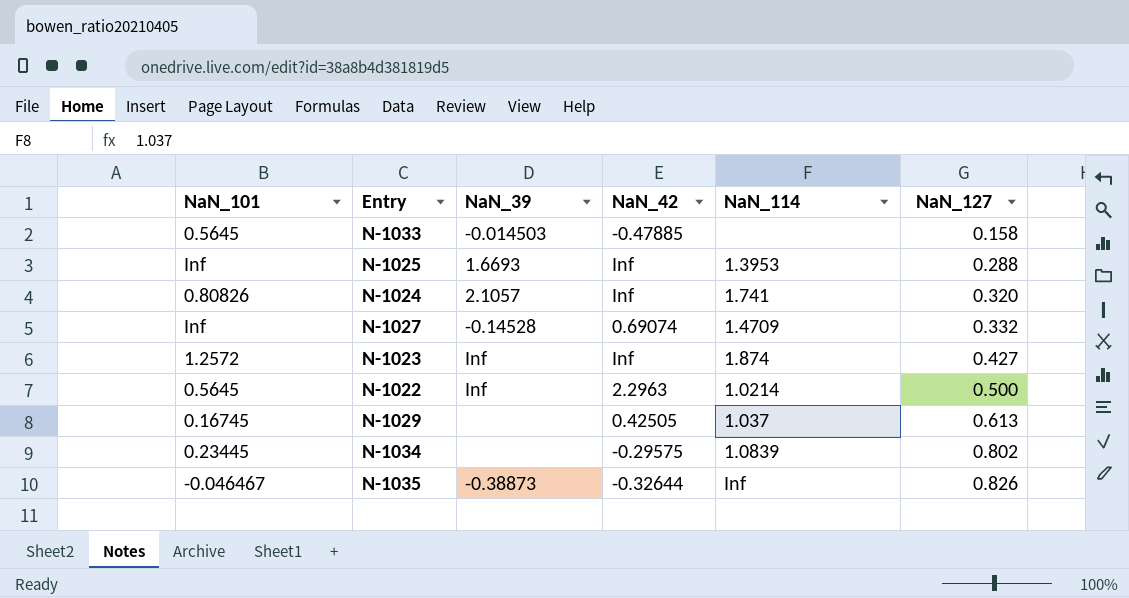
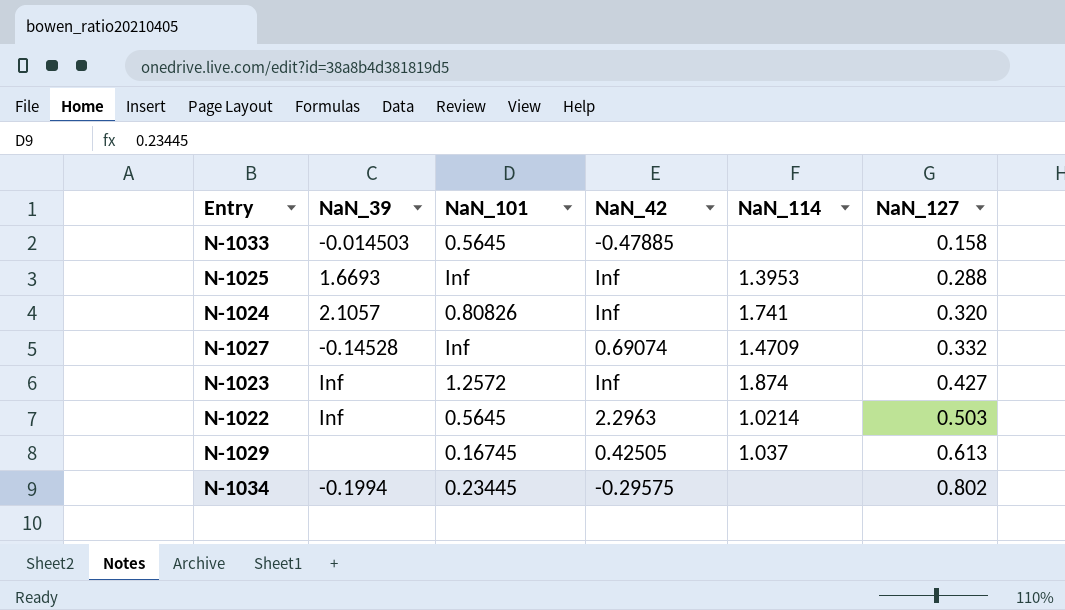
column NaN_101 | position: 1 -> 3
row N-1035: -0.046467 | -0.38873 | -0.32644 | Inf | 0.826 -> none
N-1022 | NaN_127: 0.500 -> 0.503
N-1034 | NaN_39: none -> -0.1994
N-1034 | NaN_114: 1.0839 -> none

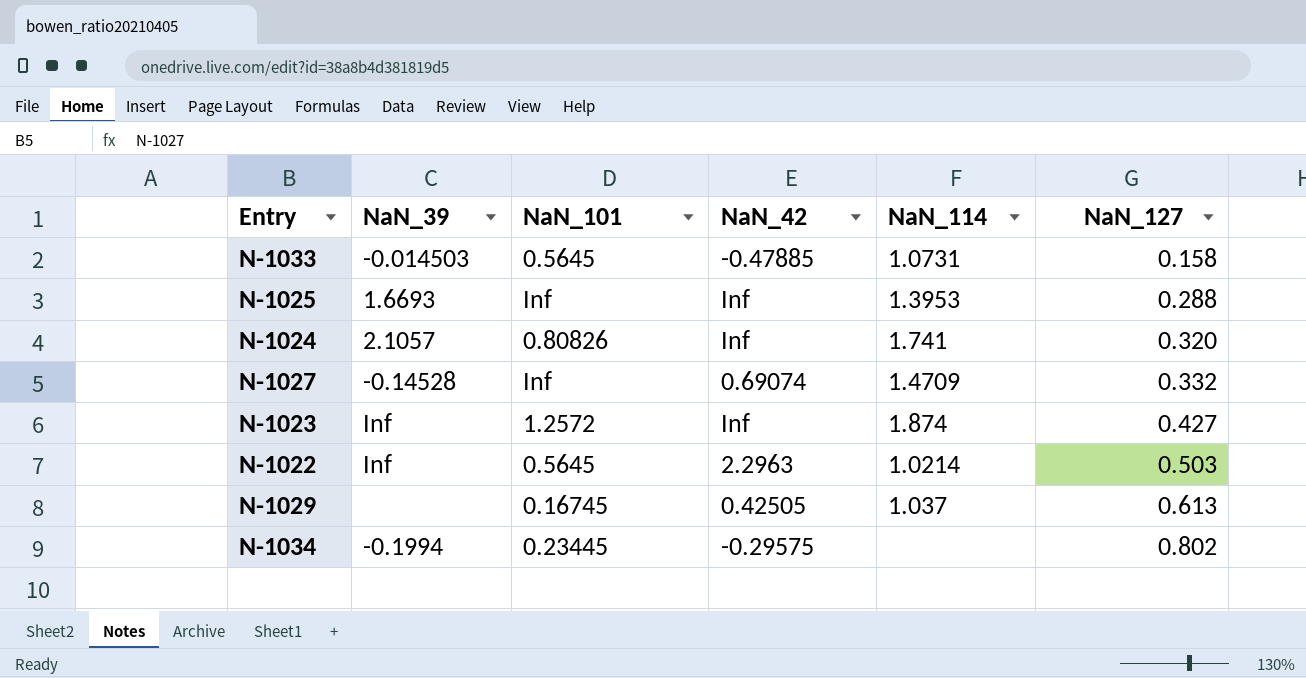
N-1033 | NaN_114: none -> 1.0731

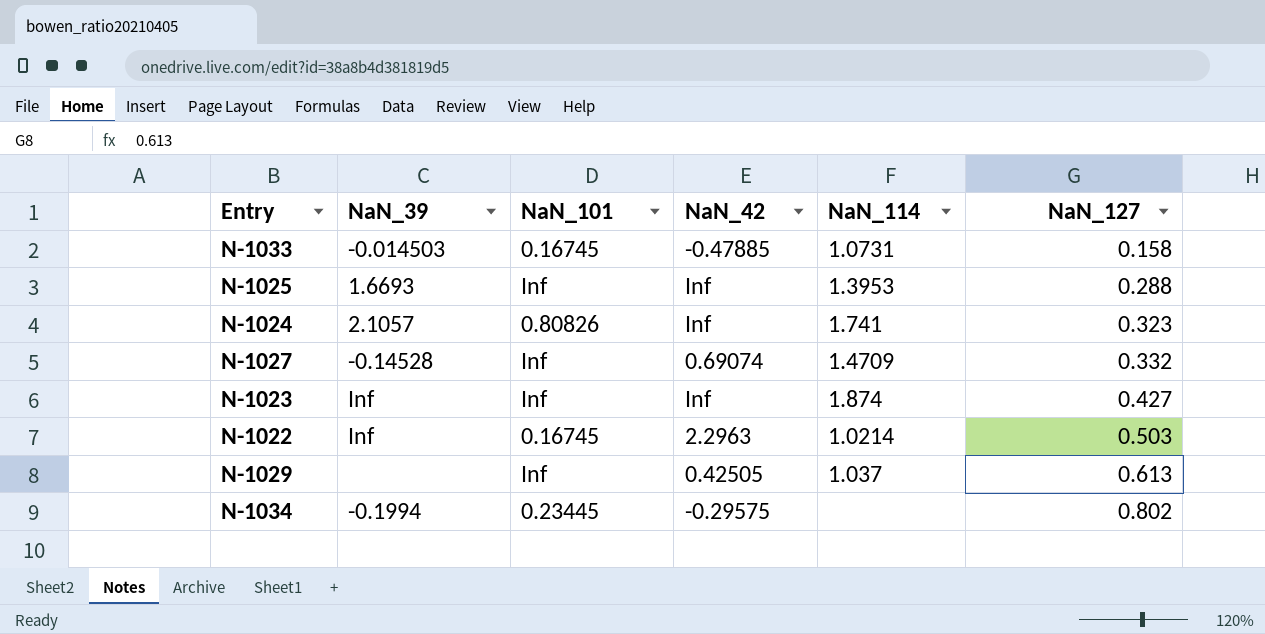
N-1033 | NaN_101: 0.5645 -> 0.16745
N-1024 | NaN_127: 0.320 -> 0.323
N-1023 | NaN_101: 1.2572 -> Inf
N-1022 | NaN_101: 0.5645 -> 0.16745
N-1029 | NaN_101: 0.16745 -> Inf

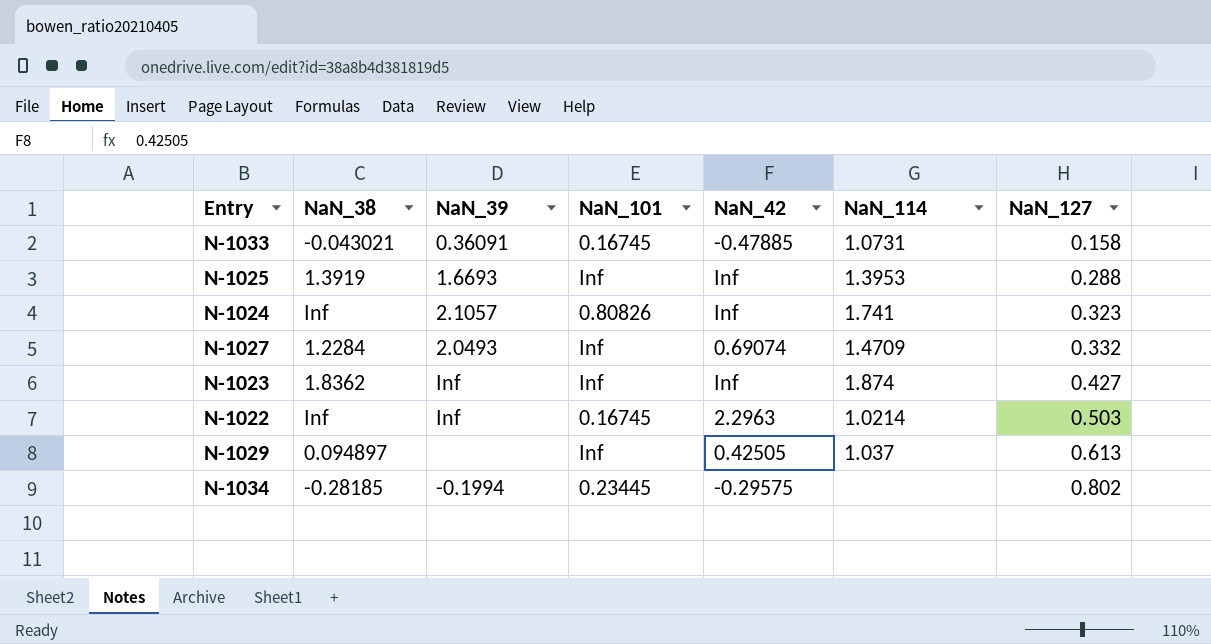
column NaN_38 | position: none -> 2
N-1033 | NaN_39: -0.014503 -> 0.36091
N-1027 | NaN_39: -0.14528 -> 2.0493

